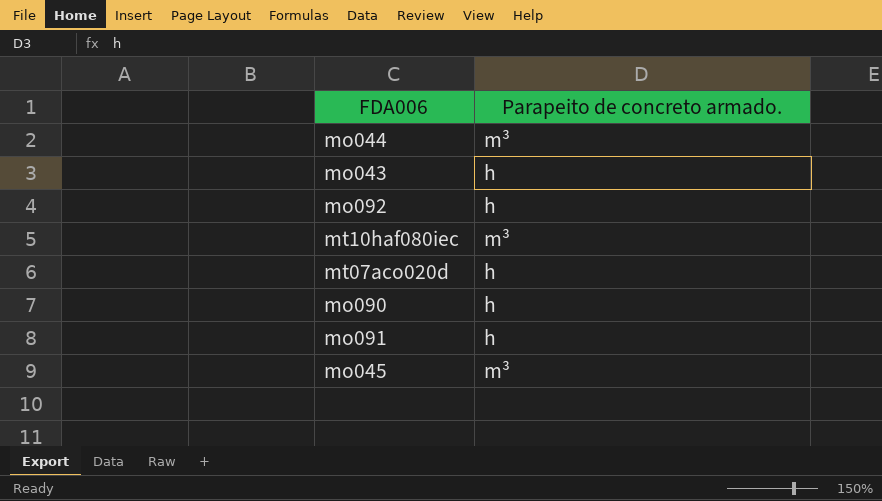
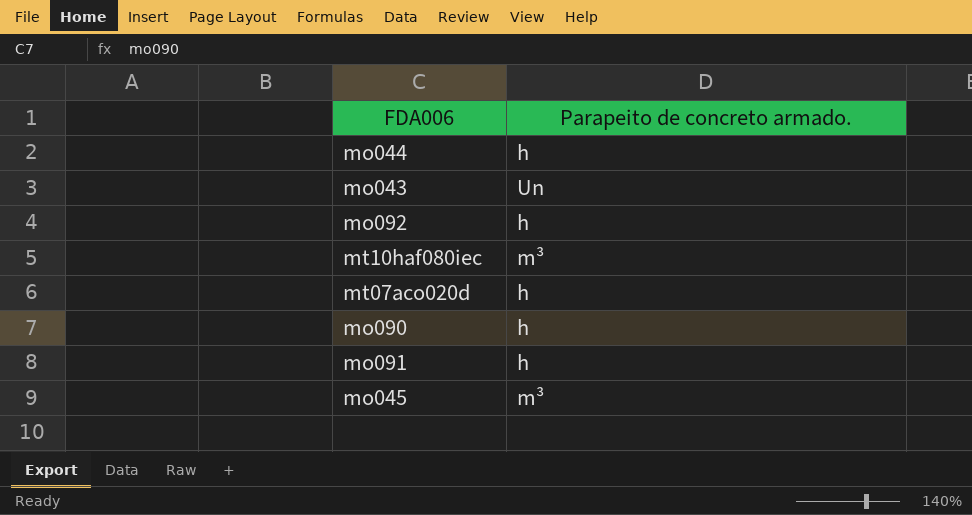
mo044 | Parapeito de concreto armado.: m³ -> h
mo043 | Parapeito de concreto armado.: h -> Un

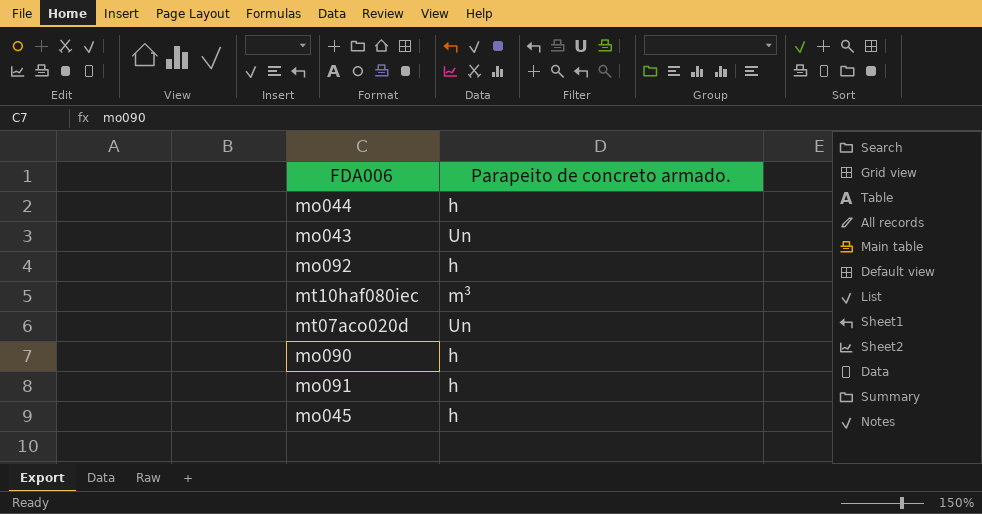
mt07aco020d | Parapeito de concreto armado.: h -> Un
mo045 | Parapeito de concreto armado.: m³ -> h

